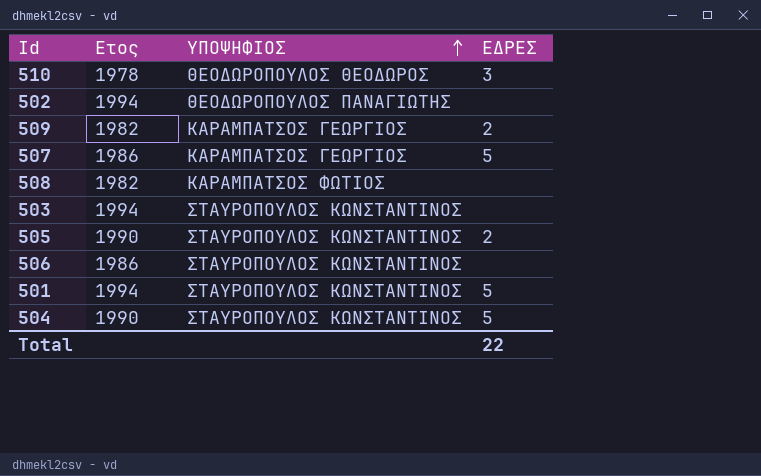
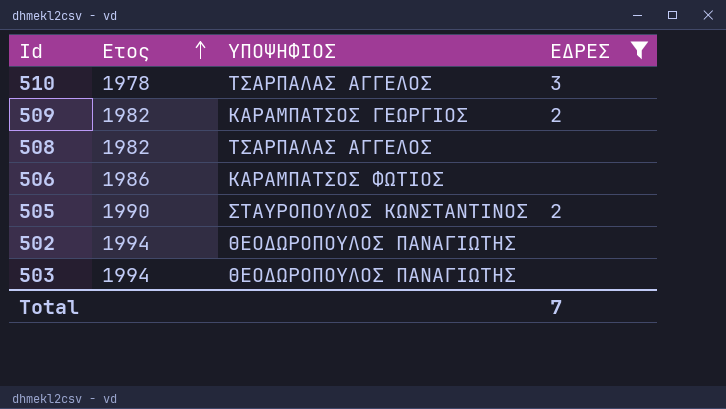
filter: none -> ΕΔΡΕΣ != 5
row order: ΥΠΟΨΗΦΙΟΣ ascending -> Ετος ascending
510 | ΥΠΟΨΗΦΙΟΣ: ΘΕΟΔΩΡΟΠΟΥΛΟΣ ΘΕΟΔΩΡΟΣ -> ΤΣΑΡΠΑΛΑΣ ΑΓΓΕΛΟΣ
508 | ΥΠΟΨΗΦΙΟΣ: ΚΑΡΑΜΠΑΤΣΟΣ ΦΩΤΙΟΣ -> ΤΣΑΡΠΑΛΑΣ ΑΓΓΕΛΟΣ
506 | ΥΠΟΨΗΦΙΟΣ: ΣΤΑΥΡΟΠΟΥΛΟΣ ΚΩΝΣΤΑΝΤΙΝΟΣ -> ΚΑΡΑΜΠΑΤΣΟΣ ΦΩΤΙΟΣ
503 | ΥΠΟΨΗΦΙΟΣ: ΣΤΑΥΡΟΠΟΥΛΟΣ ΚΩΝΣΤΑΝΤΙΝΟΣ -> ΘΕΟΔΩΡΟΠΟΥΛΟΣ ΠΑΝΑΓΙΩΤΗΣ
Total | ΕΔΡΕΣ: 22 -> 7

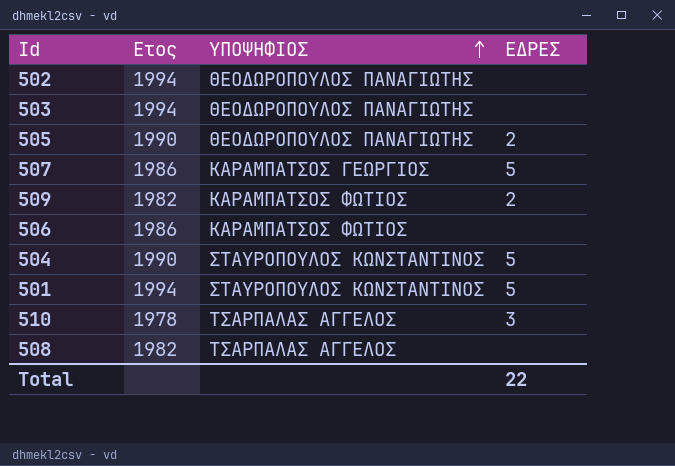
filter: ΕΔΡΕΣ != 5 -> none
row order: Ετος ascending -> ΥΠΟΨΗΦΙΟΣ ascending
505 | ΥΠΟΨΗΦΙΟΣ: ΣΤΑΥΡΟΠΟΥΛΟΣ ΚΩΝΣΤΑΝΤΙΝΟΣ -> ΘΕΟΔΩΡΟΠΟΥΛΟΣ ΠΑΝΑΓΙΩΤΗΣ
509 | ΥΠΟΨΗΦΙΟΣ: ΚΑΡΑΜΠΑΤΣΟΣ ΓΕΩΡΓΙΟΣ -> ΚΑΡΑΜΠΑΤΣΟΣ ΦΩΤΙΟΣ
Total | ΕΔΡΕΣ: 7 -> 22

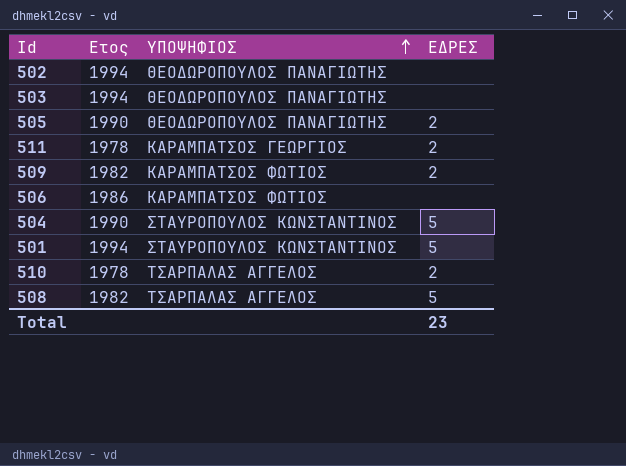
row 507: 1986 | ΚΑΡΑΜΠΑΤΣΟΣ ΓΕΩΡΓΙΟΣ | 5 -> none
row 511: none -> 1978 | ΚΑΡΑΜΠΑΤΣΟΣ ΓΕΩΡΓΙΟΣ | 2
510 | ΕΔΡΕΣ: 3 -> 2
508 | ΕΔΡΕΣ: none -> 5
Total | ΕΔΡΕΣ: 22 -> 23

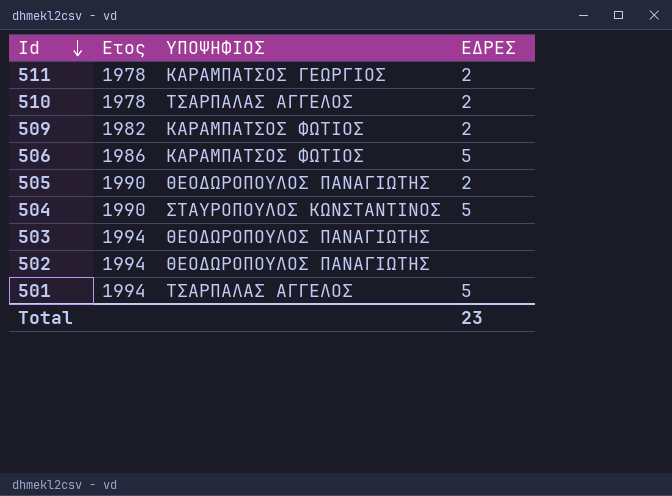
row order: ΥΠΟΨΗΦΙΟΣ ascending -> Id descending
row 508: 1982 | ΤΣΑΡΠΑΛΑΣ ΑΓΓΕΛΟΣ | 5 -> none
506 | ΕΔΡΕΣ: none -> 5
501 | ΥΠΟΨΗΦΙΟΣ: ΣΤΑΥΡΟΠΟΥΛΟΣ ΚΩΝΣΤΑΝΤΙΝΟΣ -> ΤΣΑΡΠΑΛΑΣ ΑΓΓΕΛΟΣ

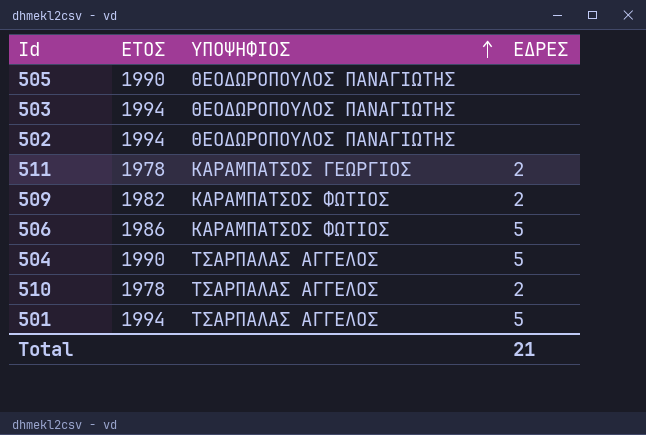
row order: Id descending -> ΥΠΟΨΗΦΙΟΣ ascending
column name: Ετος -> ΕΤΟΣ
505 | ΕΔΡΕΣ: 2 -> none
504 | ΥΠΟΨΗΦΙΟΣ: ΣΤΑΥΡΟΠΟΥΛΟΣ ΚΩΝΣΤΑΝΤΙΝΟΣ -> ΤΣΑΡΠΑΛΑΣ ΑΓΓΕΛΟΣ
Total | ΕΔΡΕΣ: 23 -> 21

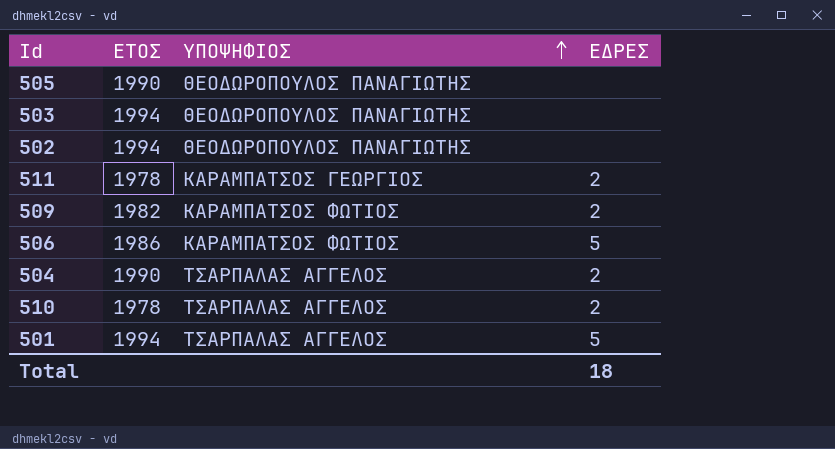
504 | ΕΔΡΕΣ: 5 -> 2
Total | ΕΔΡΕΣ: 21 -> 18

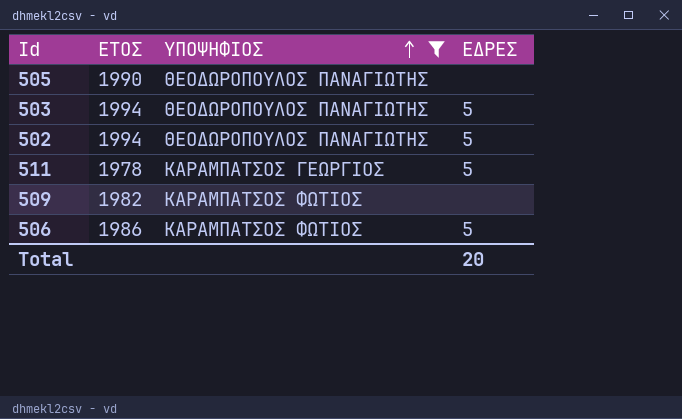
filter: none -> ΥΠΟΨΗΦΙΟΣ != ΤΣΑΡΠΑΛΑΣ ΑΓΓΕΛΟΣ
503 | ΕΔΡΕΣ: none -> 5
502 | ΕΔΡΕΣ: none -> 5
511 | ΕΔΡΕΣ: 2 -> 5
509 | ΕΔΡΕΣ: 2 -> none
Total | ΕΔΡΕΣ: 18 -> 20

